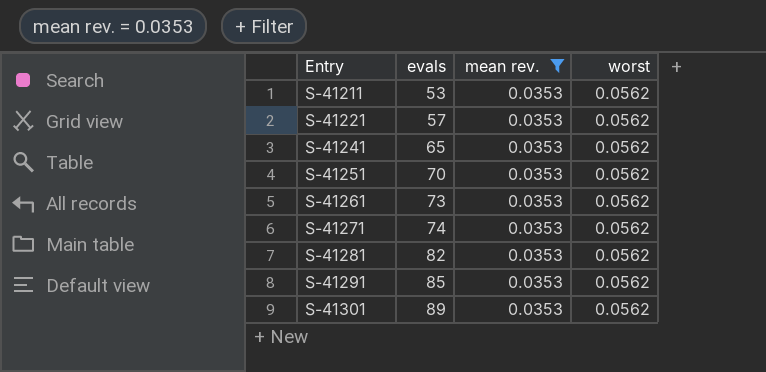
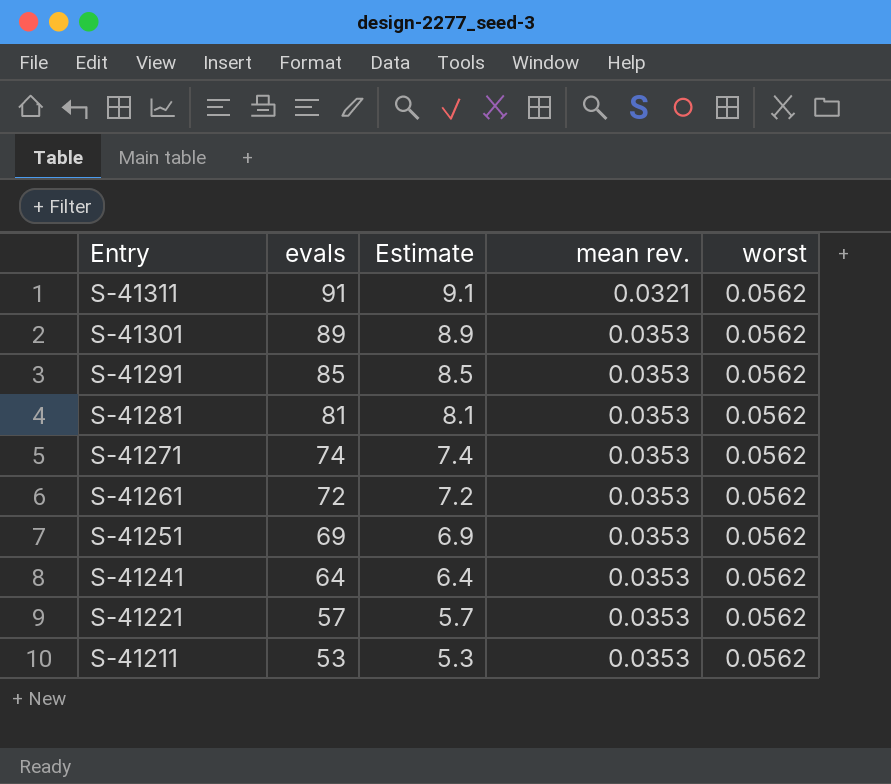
filter: mean rev. = 0.0353 -> none
row order: Entry ascending -> Entry descending
column Estimate | formula: none -> [evals] * 0.1
S-41281 | evals: 82 -> 81
S-41261 | evals: 73 -> 72
S-41251 | evals: 70 -> 69
S-41241 | evals: 65 -> 64

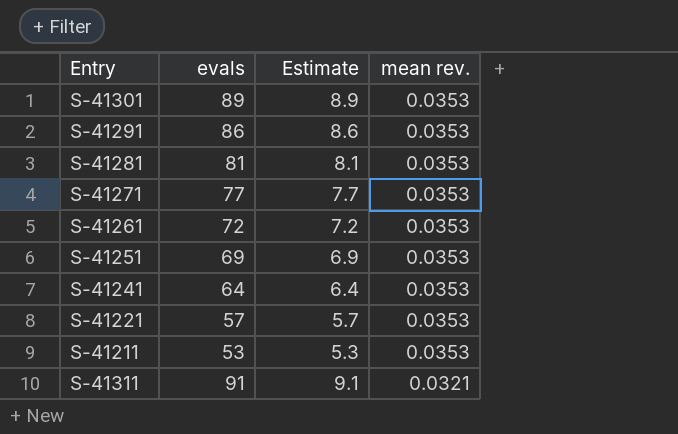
row order: Entry descending -> mean rev. descending
column worst | position: 5 -> none
S-41291 | evals: 85 -> 86
S-41291 | Estimate: 8.5 -> 8.6
S-41271 | evals: 74 -> 77
S-41271 | Estimate: 7.4 -> 7.7

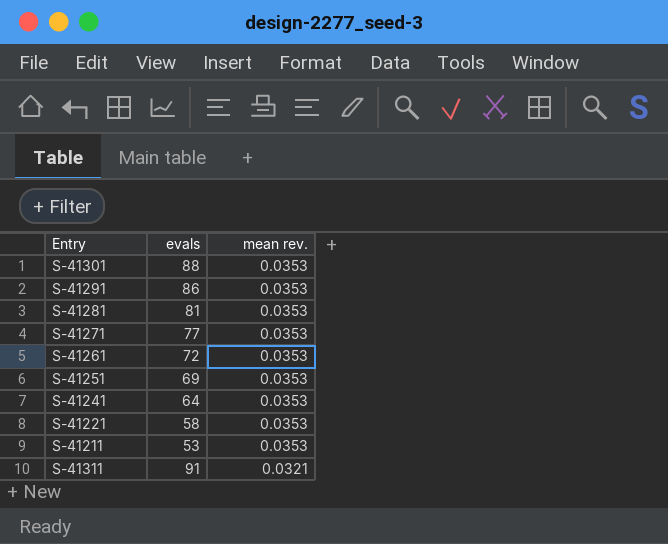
column Estimate | formula: [evals] * 0.1 -> none
S-41301 | evals: 89 -> 88
S-41221 | evals: 57 -> 58

